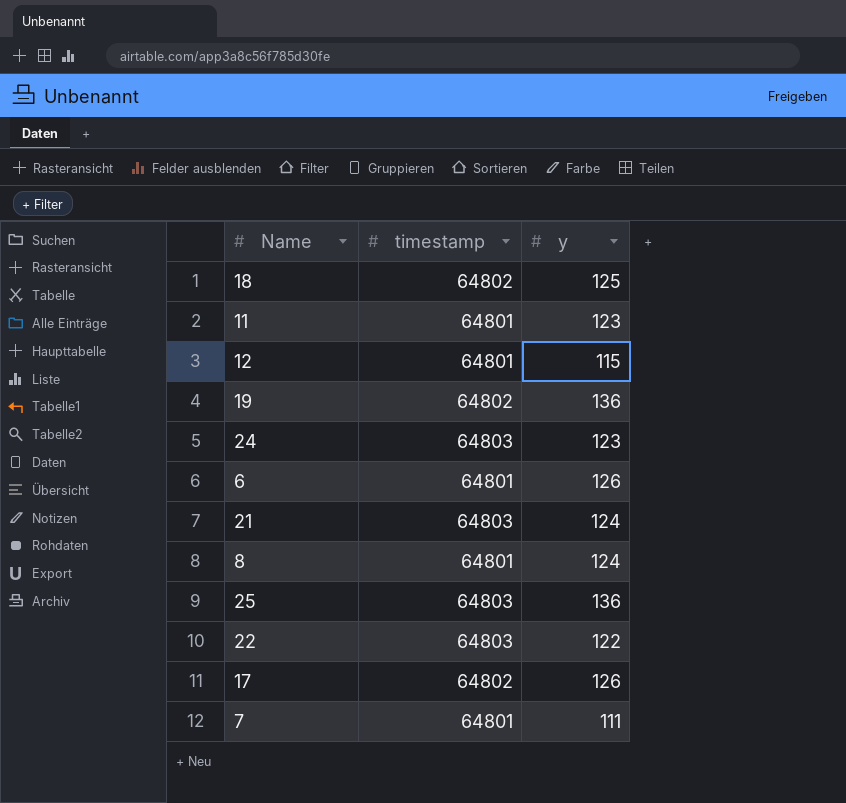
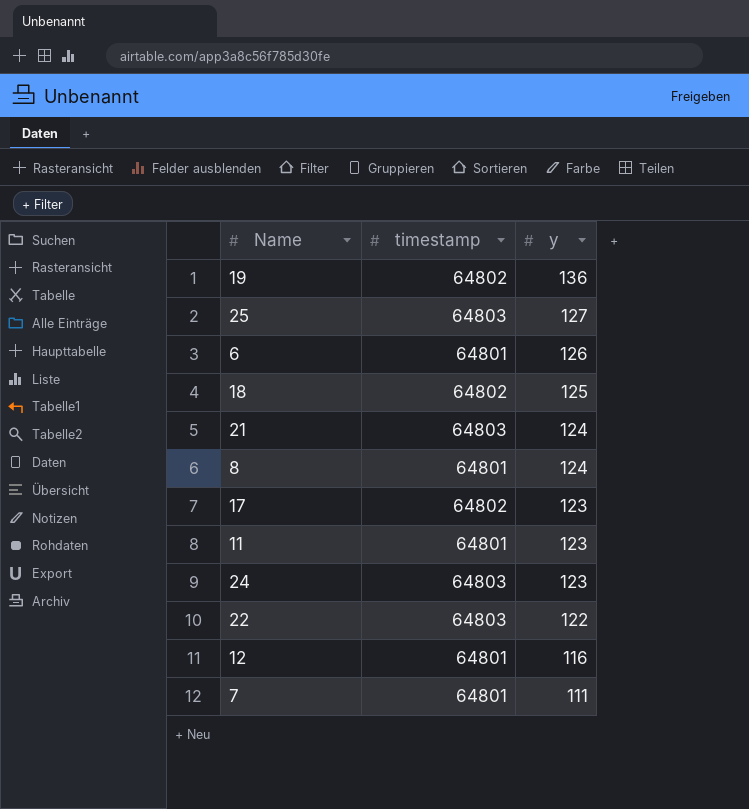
row order: none -> y descending
25 | y: 136 -> 127
17 | y: 126 -> 123
12 | y: 115 -> 116

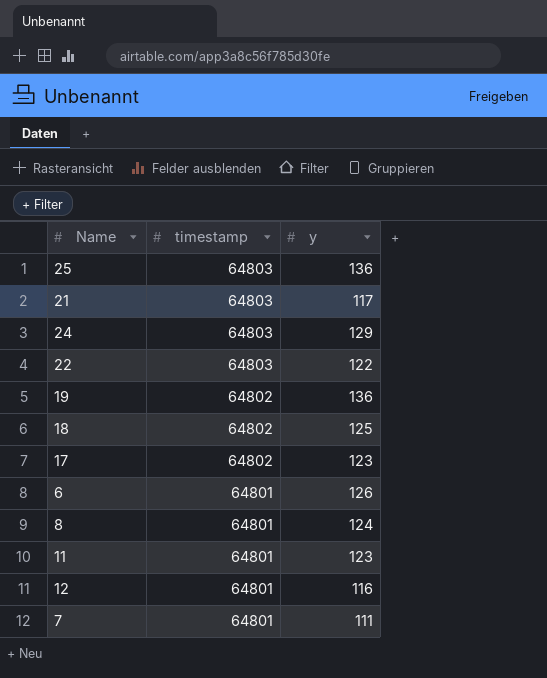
row order: y descending -> timestamp descending
25 | y: 127 -> 136
21 | y: 124 -> 117
24 | y: 123 -> 129

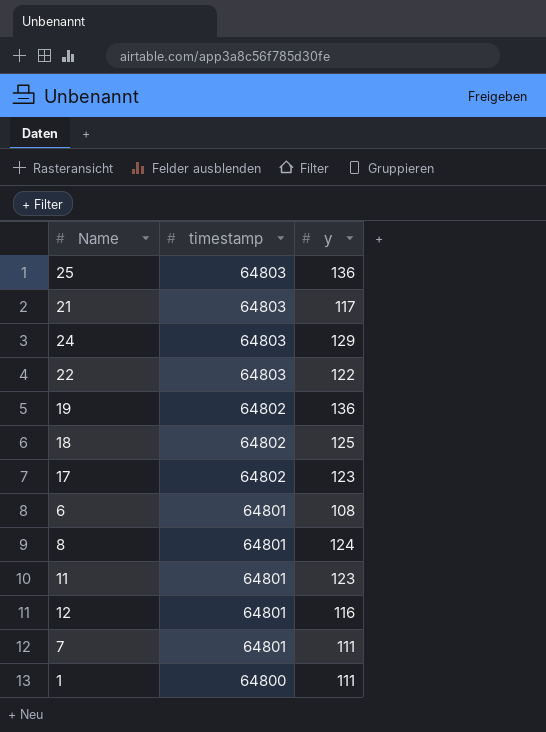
6 | y: 126 -> 108
row 1: none -> 64800 | 111

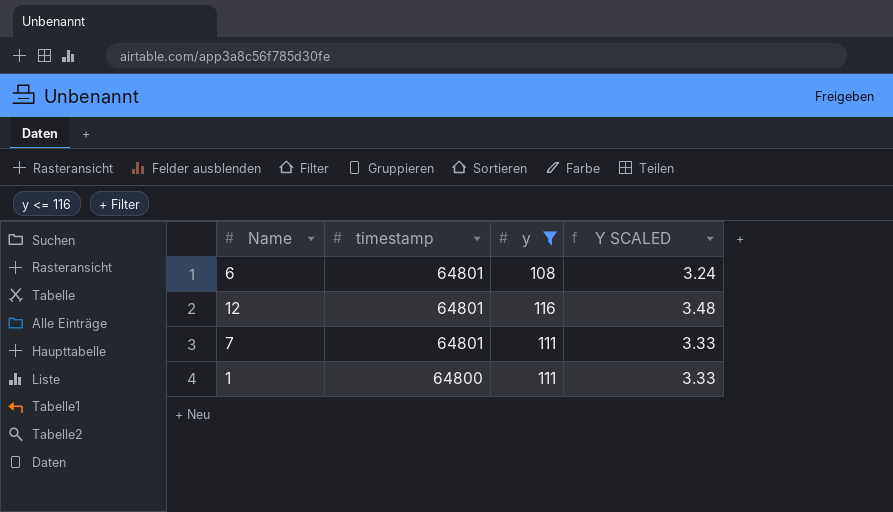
filter: none -> y <= 116
column Y SCALED | formula: none -> [y] * 0.03

